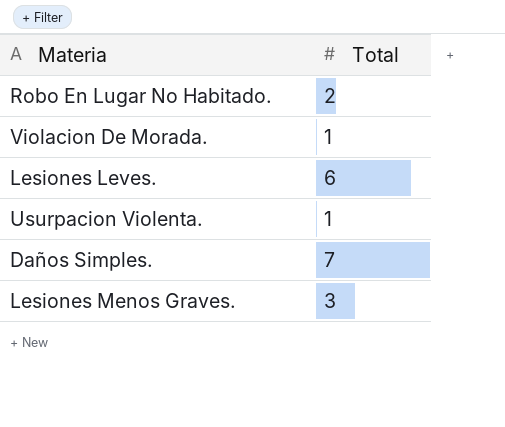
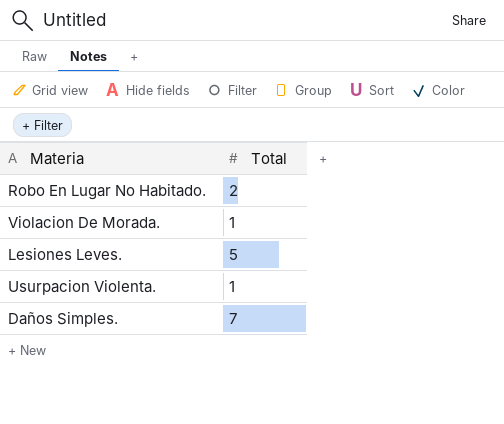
row Lesiones Menos Graves.: 3 -> none
Lesiones Leves. | Total: 6 -> 5

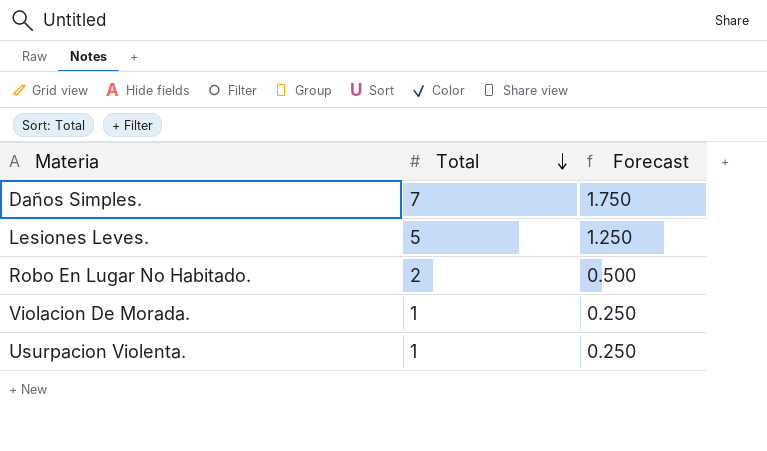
row order: none -> Total descending
column Forecast | formula: none -> [Total] * 0.25

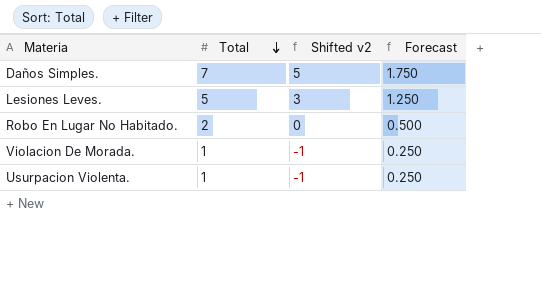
column Shifted v2 | formula: none -> [Total] - 2

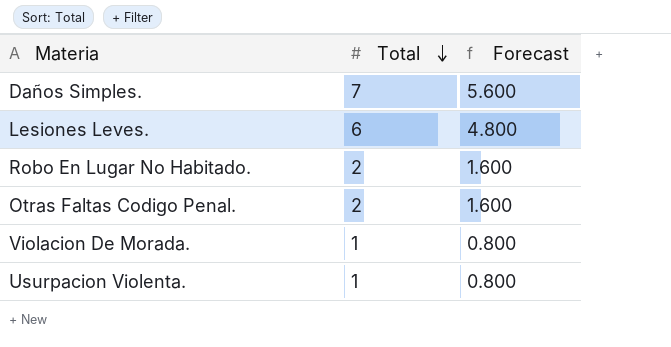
column Shifted v2 | formula: [Total] - 2 -> none
column Forecast | formula: [Total] * 0.25 -> [Total] * 0.8
Lesiones Leves. | Total: 5 -> 6
row Otras Faltas Codigo Penal.: none -> 2 | 1.600

